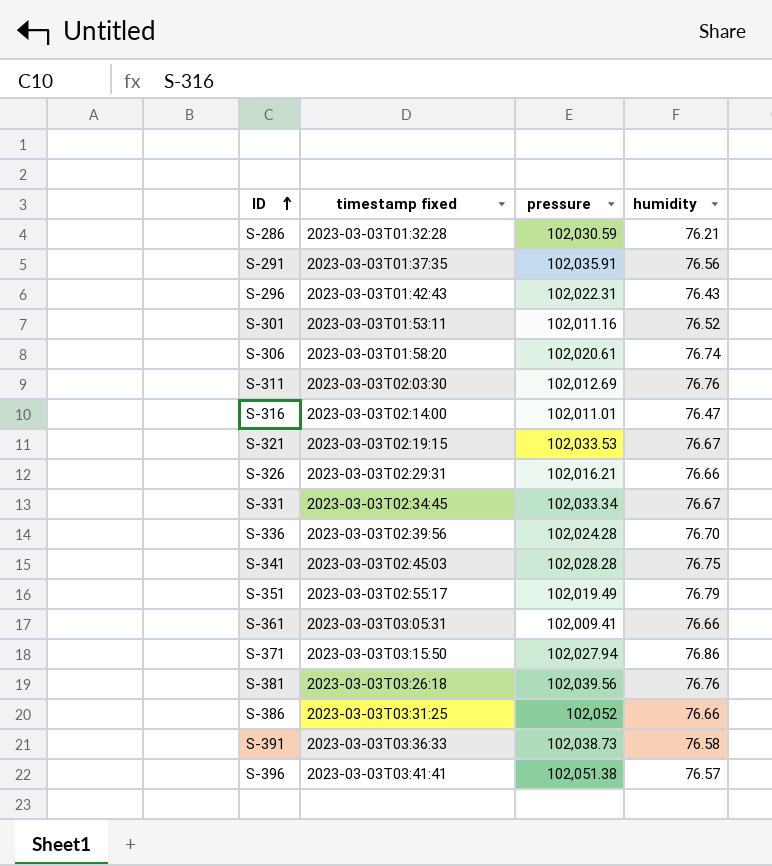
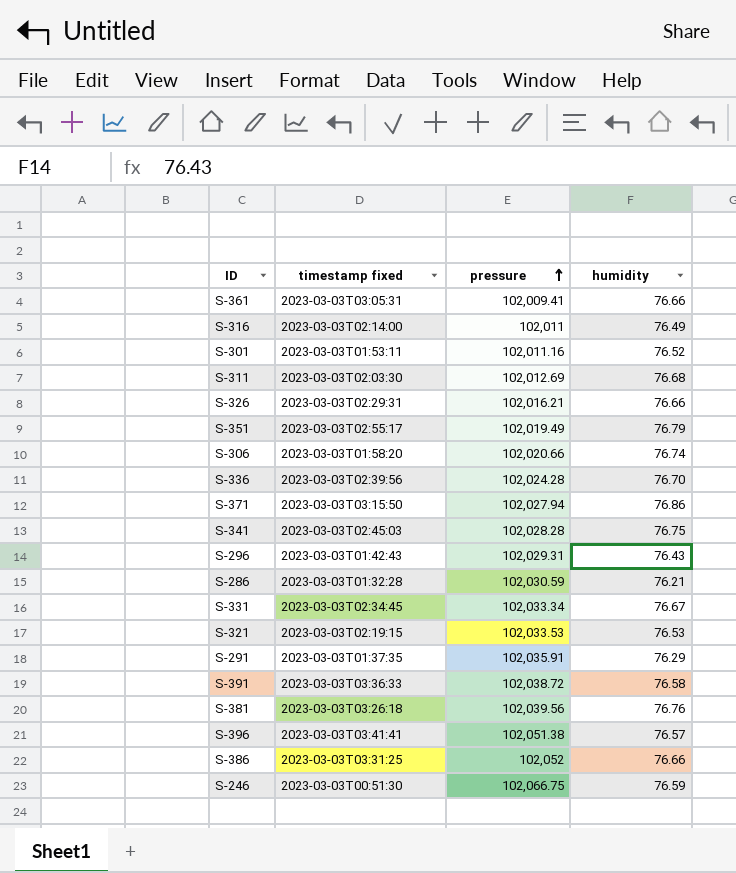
row order: ID ascending -> pressure ascending
S-316 | pressure: 102,011.01 -> 102,011
S-316 | humidity: 76.47 -> 76.49
S-311 | humidity: 76.76 -> 76.68
S-306 | pressure: 102,020.61 -> 102,020.66
S-296 | pressure: 102,022.31 -> 102,029.31
S-321 | humidity: 76.67 -> 76.53
S-291 | humidity: 76.56 -> 76.29
S-391 | pressure: 102,038.73 -> 102,038.72
row S-246: none -> 2023-03-03T00:51:30 | 102,066.75 | 76.59

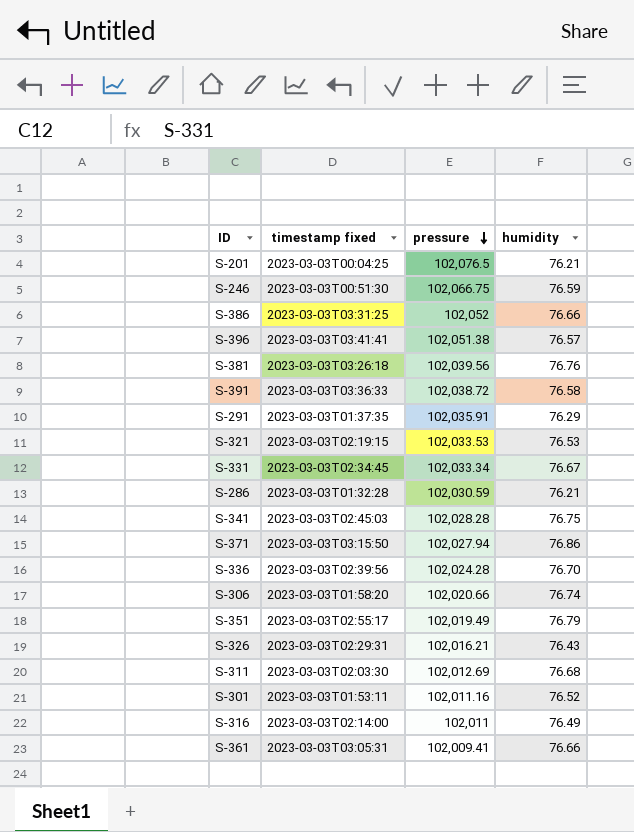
row order: pressure ascending -> pressure descending
row S-296: 2023-03-03T01:42:43 | 102,029.31 | 76.43 -> none
row S-201: none -> 2023-03-03T00:04:25 | 102,076.5 | 76.21
S-326 | humidity: 76.66 -> 76.43

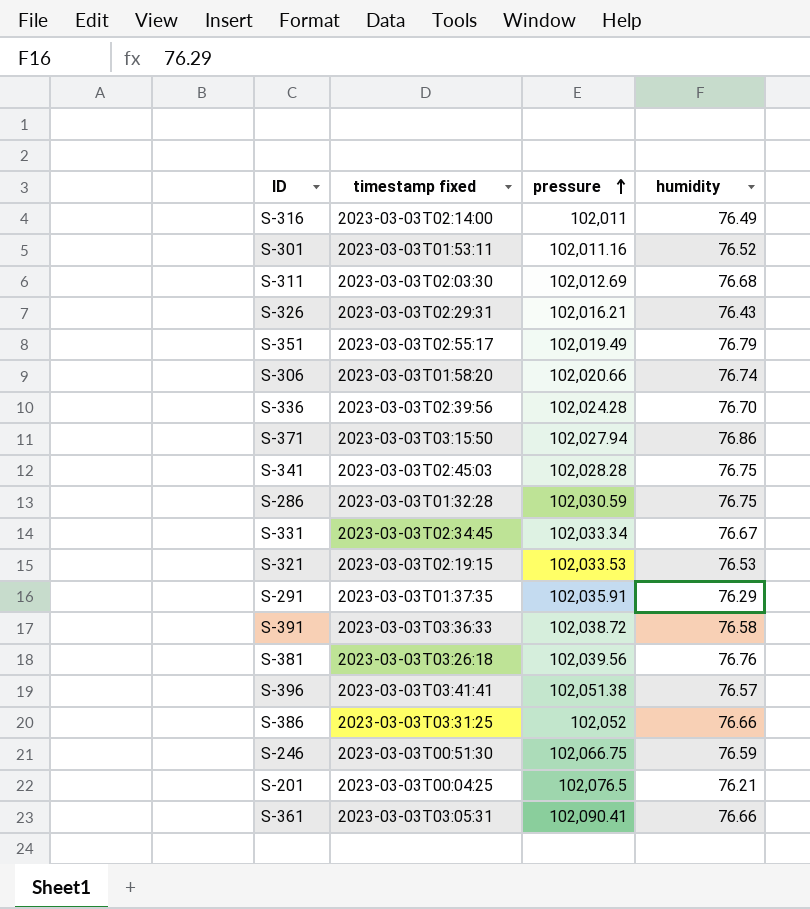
row order: pressure descending -> pressure ascending
S-286 | humidity: 76.21 -> 76.75
S-361 | pressure: 102,009.41 -> 102,090.41

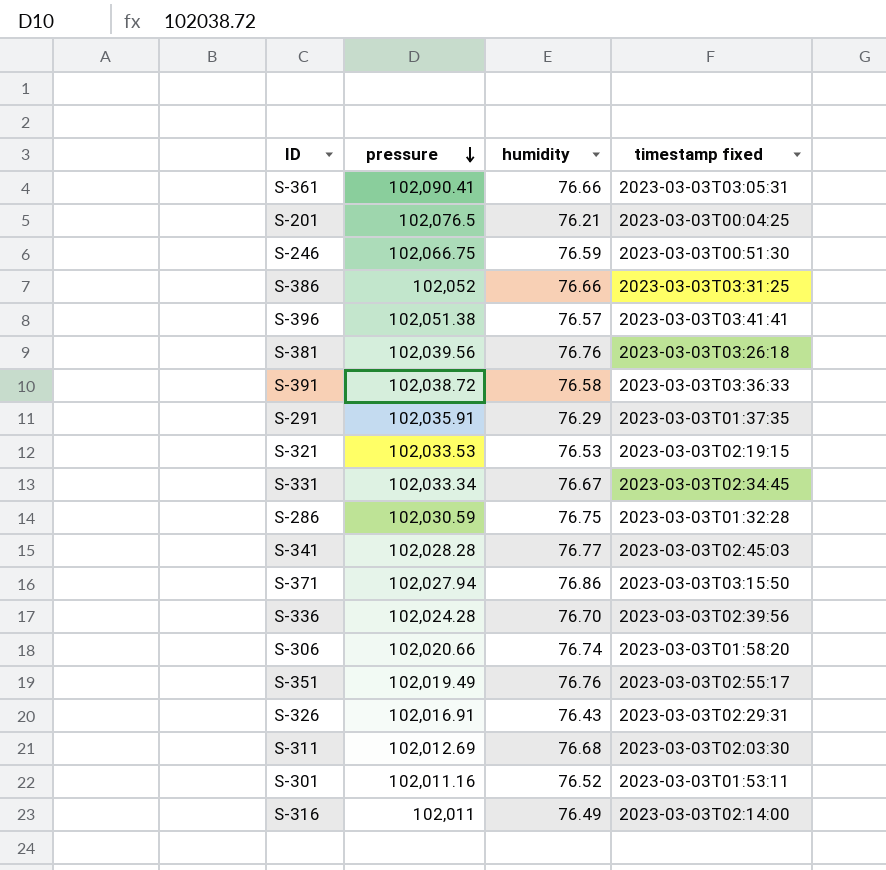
row order: pressure ascending -> pressure descending
column timestamp fixed | position: 2 -> 4
S-341 | humidity: 76.75 -> 76.77
S-351 | humidity: 76.79 -> 76.76
S-326 | pressure: 102,016.21 -> 102,016.91

